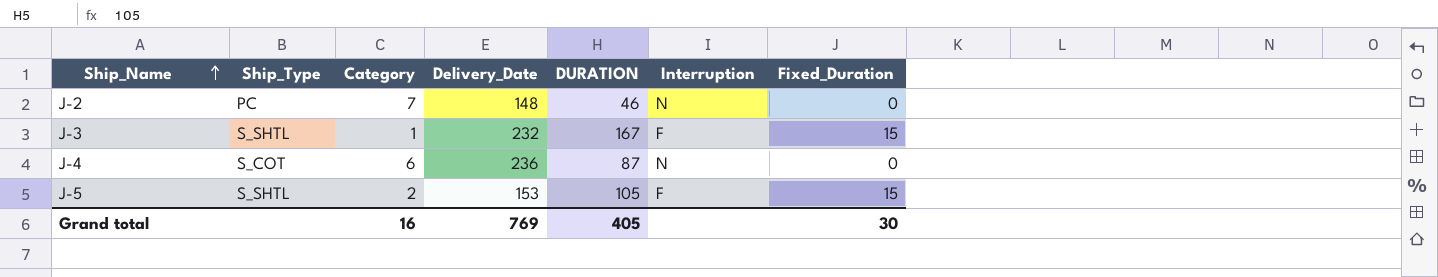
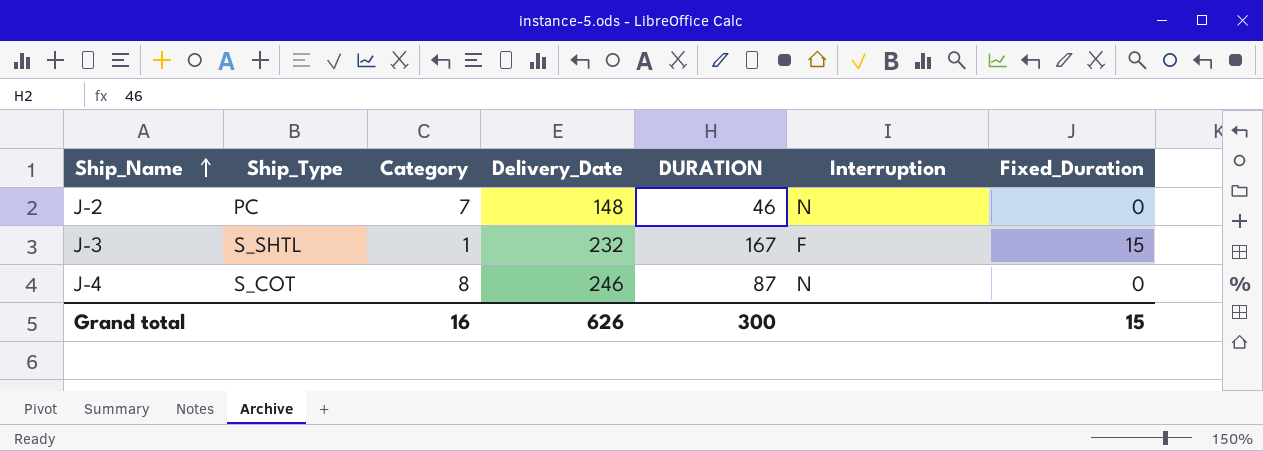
row J-5: S_SHTL | 2 | 153 | 105 | F | 15 -> none
J-4 | Category: 6 -> 8
J-4 | Delivery_Date: 236 -> 246
Grand total | Delivery_Date: 769 -> 626
Grand total | DURATION: 405 -> 300
Grand total | Fixed_Duration: 30 -> 15

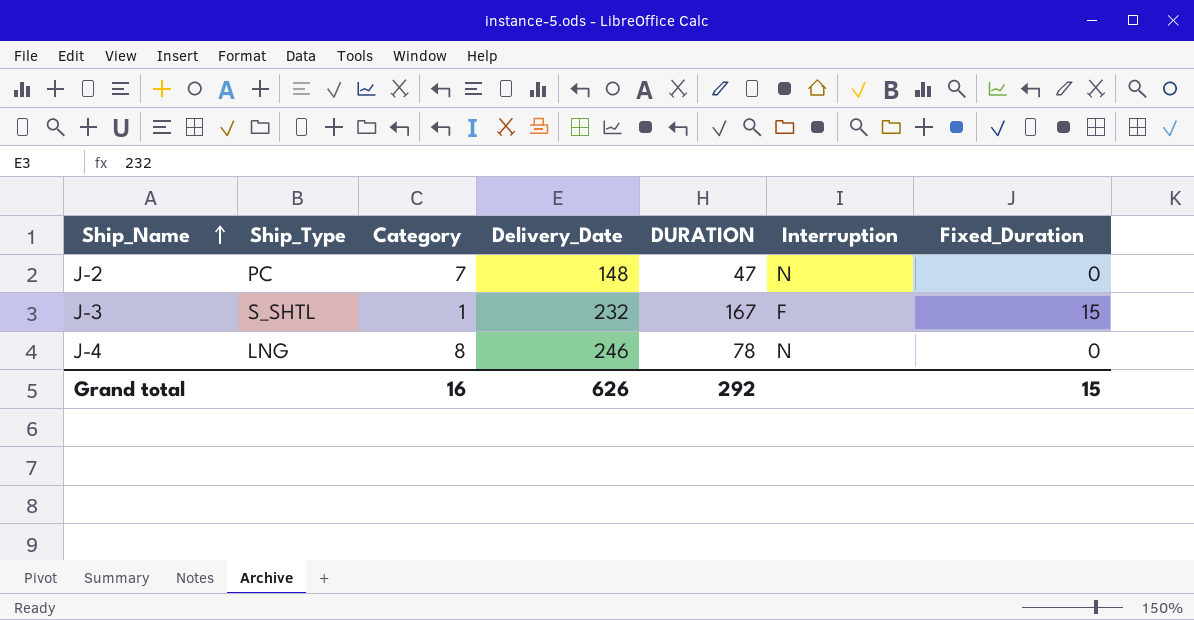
J-2 | DURATION: 46 -> 47
J-4 | Ship_Type: S_COT -> LNG
J-4 | DURATION: 87 -> 78
Grand total | DURATION: 300 -> 292

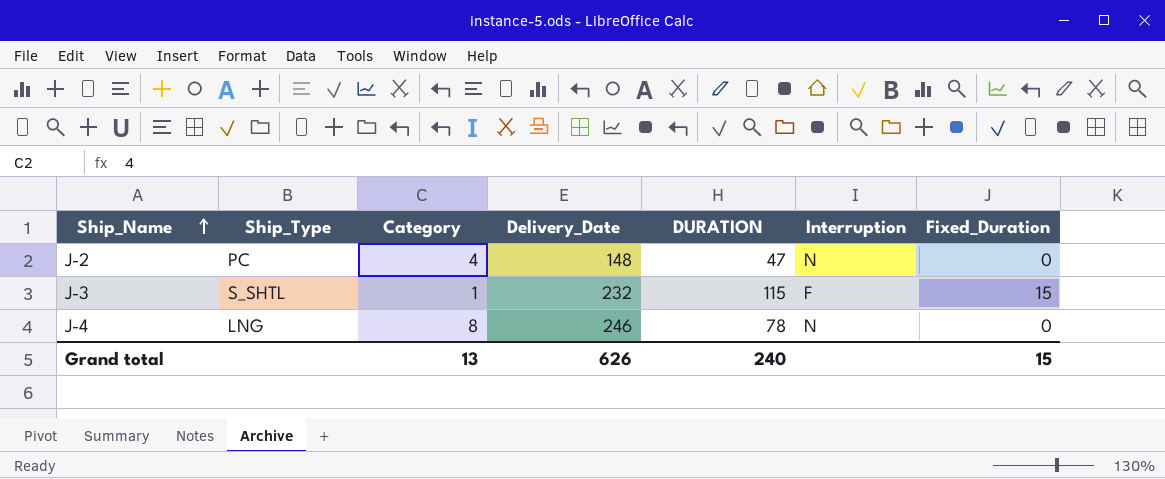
J-2 | Category: 7 -> 4
J-3 | DURATION: 167 -> 115
Grand total | Category: 16 -> 13
Grand total | DURATION: 292 -> 240

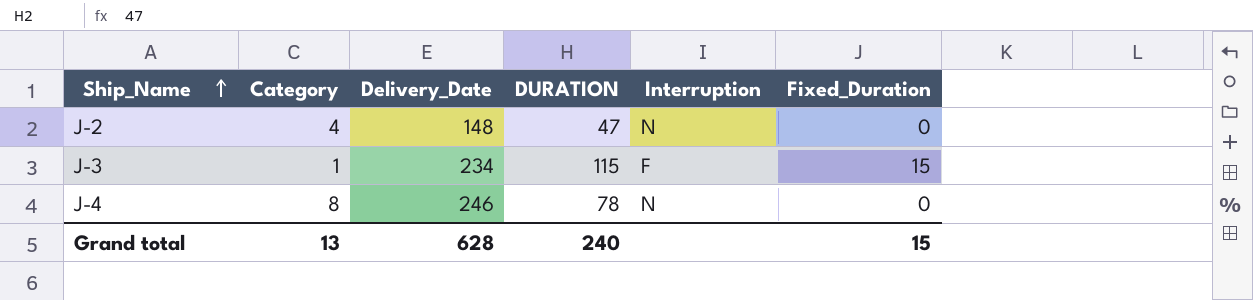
column Ship_Type | position: 2 -> none
J-3 | Delivery_Date: 232 -> 234
Grand total | Delivery_Date: 626 -> 628

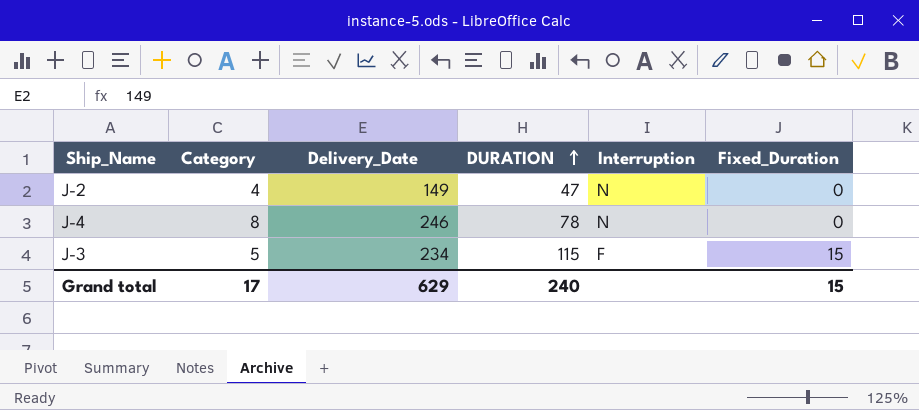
row order: Ship_Name ascending -> DURATION ascending
J-2 | Delivery_Date: 148 -> 149
J-3 | Category: 1 -> 5
Grand total | Category: 13 -> 17
Grand total | Delivery_Date: 628 -> 629

